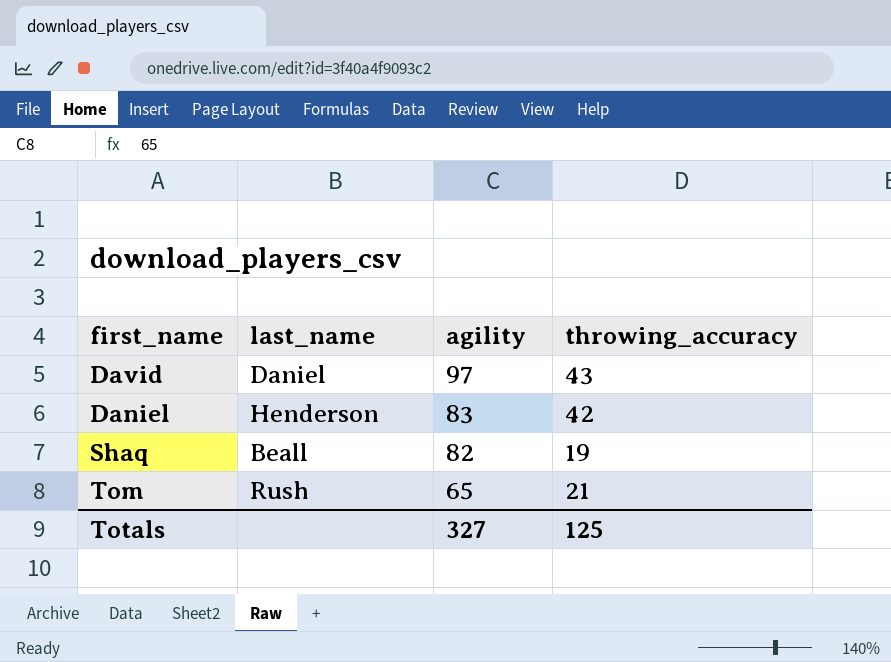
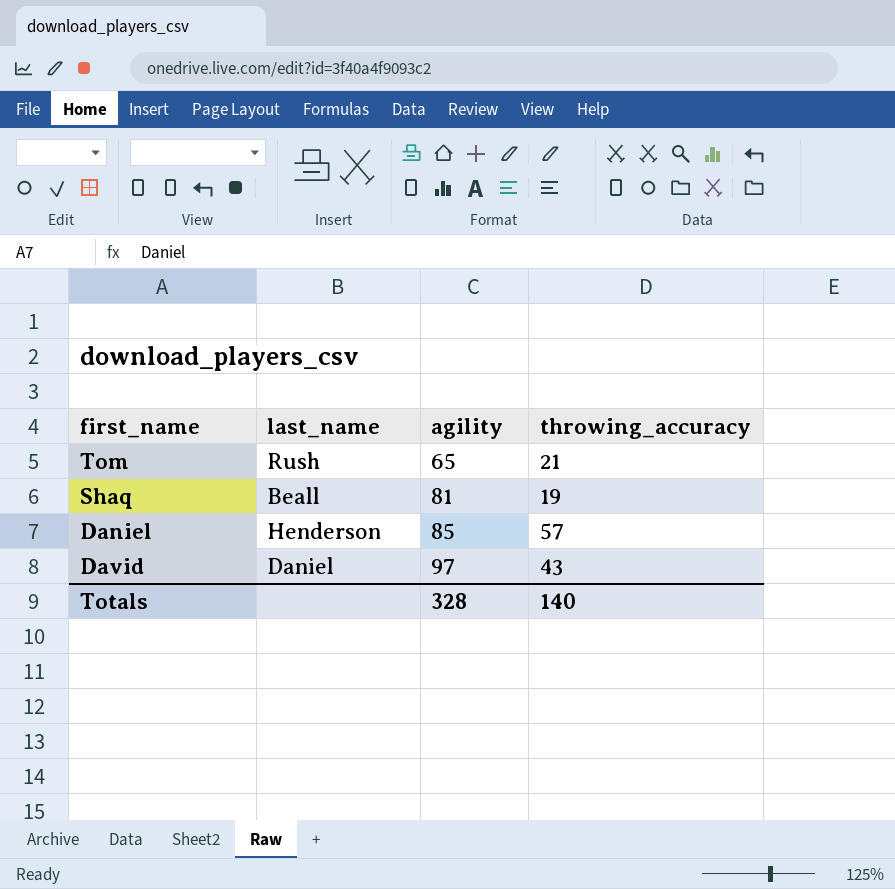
row order: agility descending -> agility ascending
Shaq | agility: 82 -> 81
Daniel | agility: 83 -> 85
Daniel | throwing_accuracy: 42 -> 57
Totals | agility: 327 -> 328
Totals | throwing_accuracy: 125 -> 140

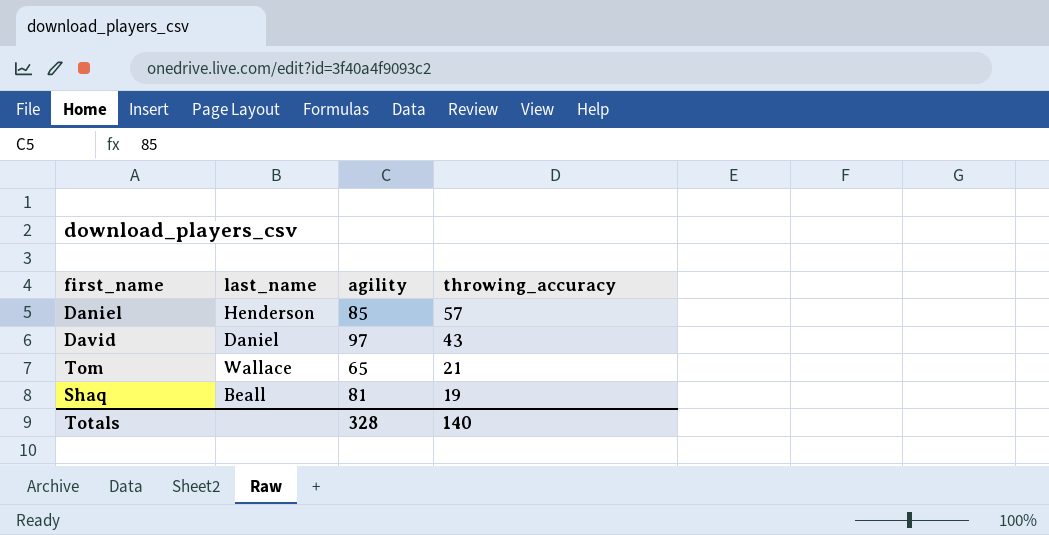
row order: agility ascending -> throwing_accuracy descending
Tom | last_name: Rush -> Wallace

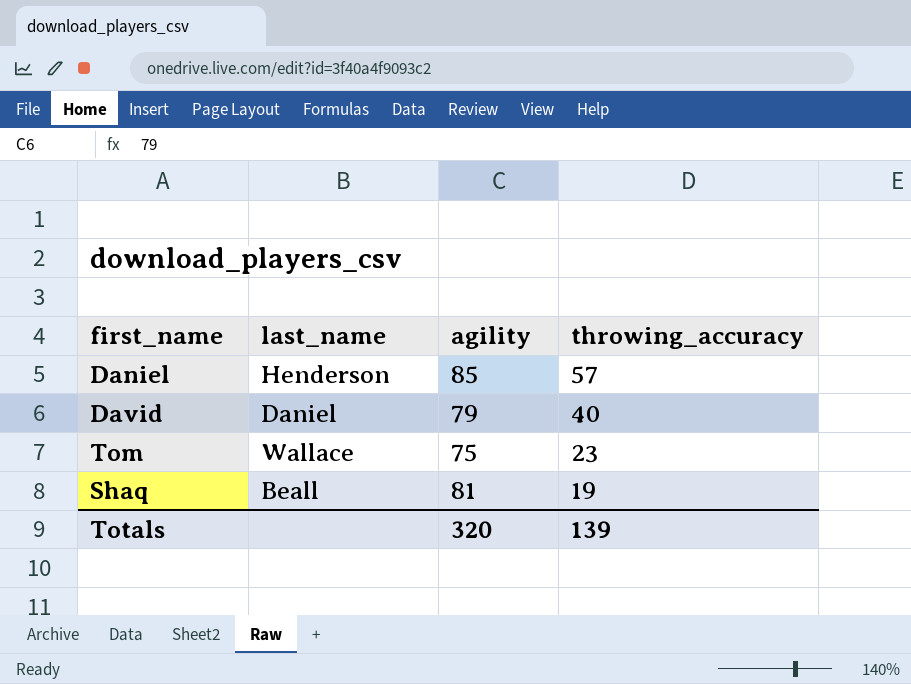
David | agility: 97 -> 79
David | throwing_accuracy: 43 -> 40
Tom | agility: 65 -> 75
Tom | throwing_accuracy: 21 -> 23
Totals | agility: 328 -> 320
Totals | throwing_accuracy: 140 -> 139

